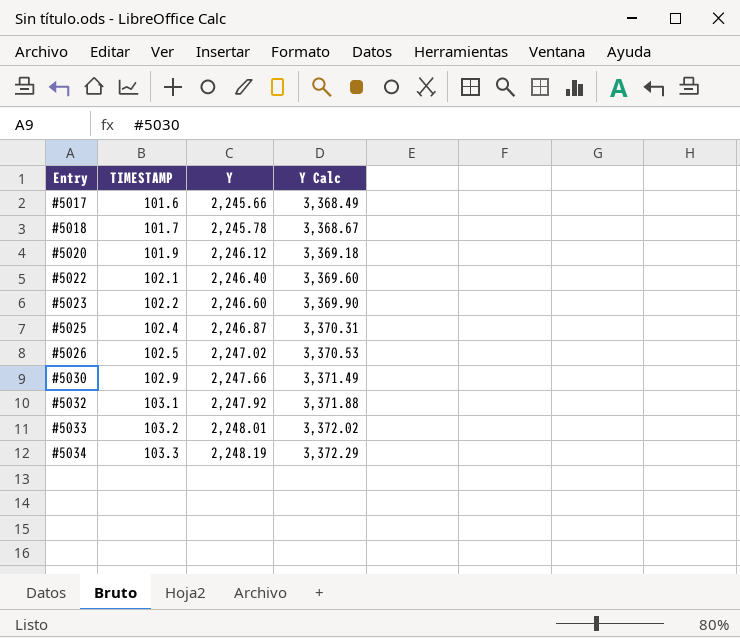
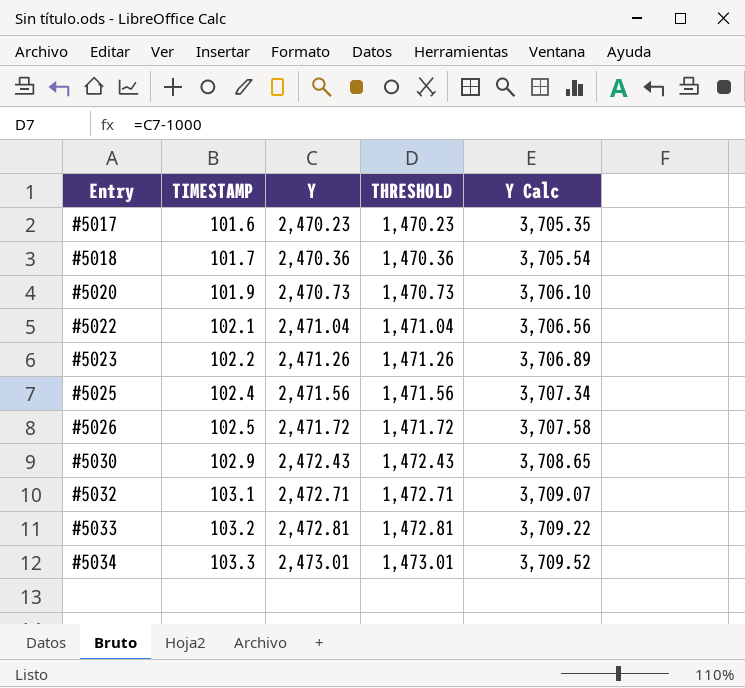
column THRESHOLD | formula: none -> [Y] - 1000
#5017 | Y: 2,245.66 -> 2,470.23
#5017 | Y Calc: 3,368.49 -> 3,705.35
#5018 | Y: 2,245.78 -> 2,470.36
#5018 | Y Calc: 3,368.67 -> 3,705.54
#5020 | Y: 2,246.12 -> 2,470.73
#5020 | Y Calc: 3,369.18 -> 3,706.10
#5022 | Y: 2,246.40 -> 2,471.04
#5022 | Y Calc: 3,369.60 -> 3,706.56
#5023 | Y: 2,246.60 -> 2,471.26
#5023 | Y Calc: 3,369.90 -> 3,706.89
#5025 | Y: 2,246.87 -> 2,471.56
#5025 | Y Calc: 3,370.31 -> 3,707.34
#5026 | Y: 2,247.02 -> 2,471.72
#5026 | Y Calc: 3,370.53 -> 3,707.58
#5030 | Y: 2,247.66 -> 2,472.43
#5030 | Y Calc: 3,371.49 -> 3,708.65
#5032 | Y: 2,247.92 -> 2,472.71
#5032 | Y Calc: 3,371.88 -> 3,709.07
#5033 | Y: 2,248.01 -> 2,472.81
#5033 | Y Calc: 3,372.02 -> 3,709.22
#5034 | Y: 2,248.19 -> 2,473.01
#5034 | Y Calc: 3,372.29 -> 3,709.52

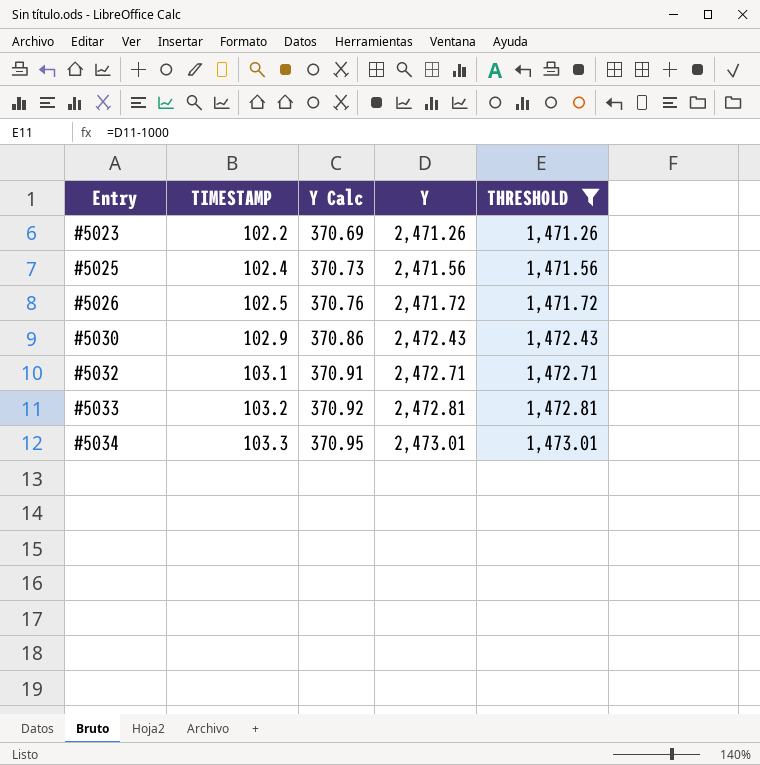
filter: none -> THRESHOLD >= 1,471.26
column Y Calc | formula: [Y] * 1.5 -> [Y] * 0.15
column Y Calc | position: 5 -> 3

